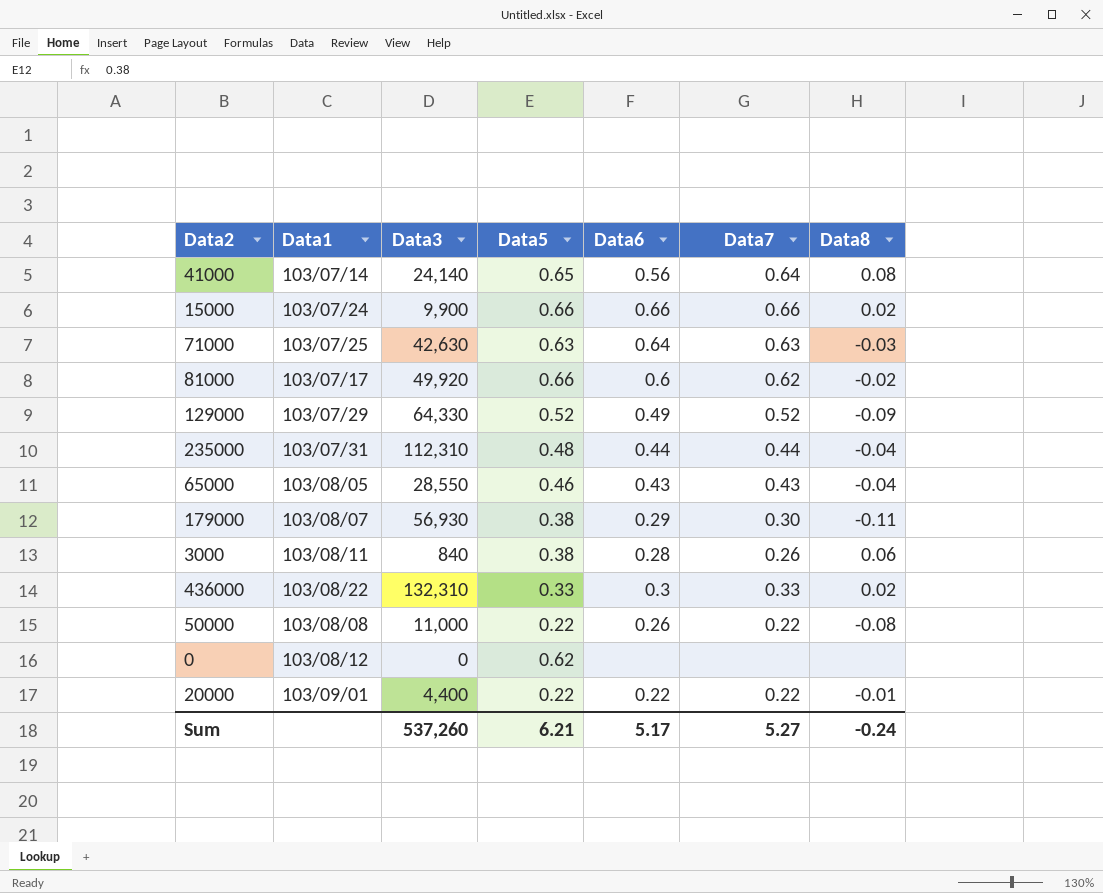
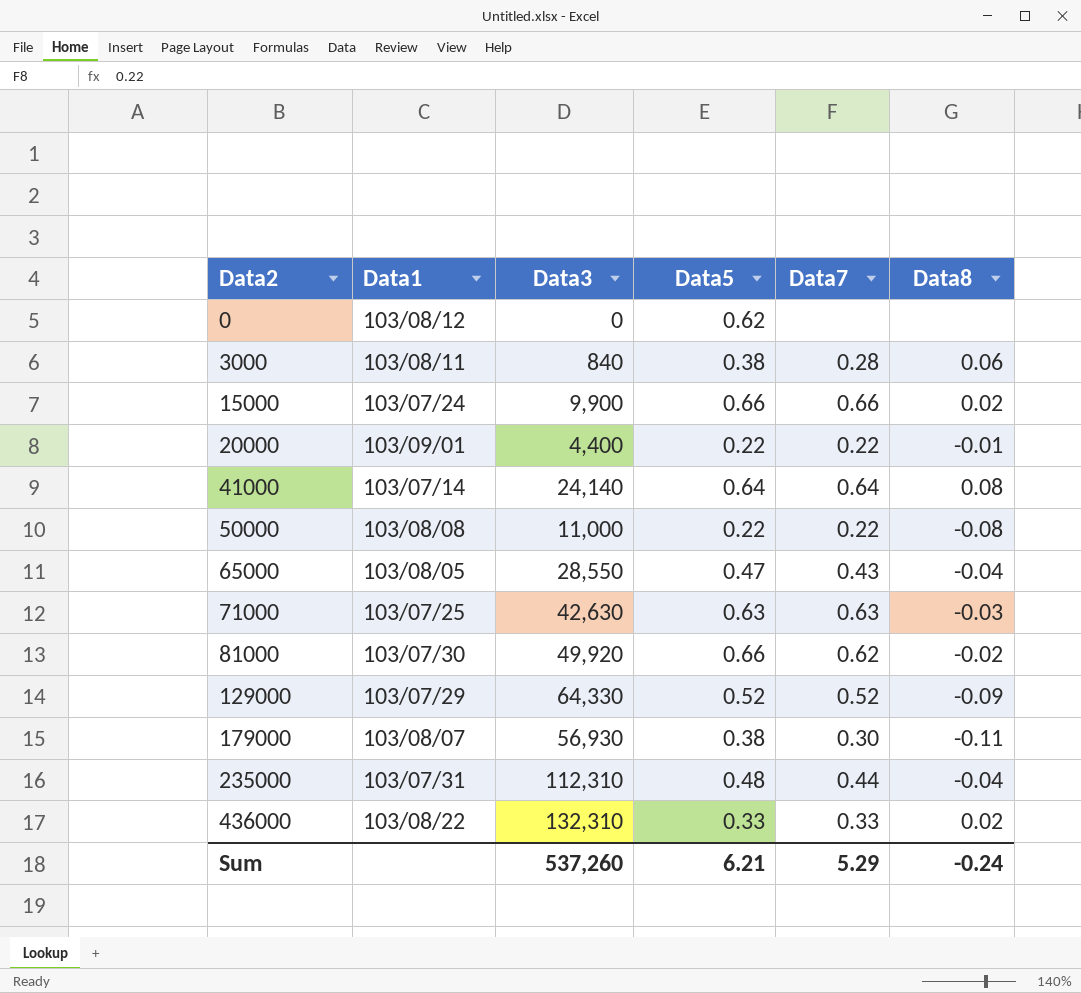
row order: none -> Data2 ascending
column Data6 | position: 5 -> none
3000 | Data7: 0.26 -> 0.28
41000 | Data5: 0.65 -> 0.64
65000 | Data5: 0.46 -> 0.47
81000 | Data1: 103/07/17 -> 103/07/30
Sum | Data7: 5.27 -> 5.29

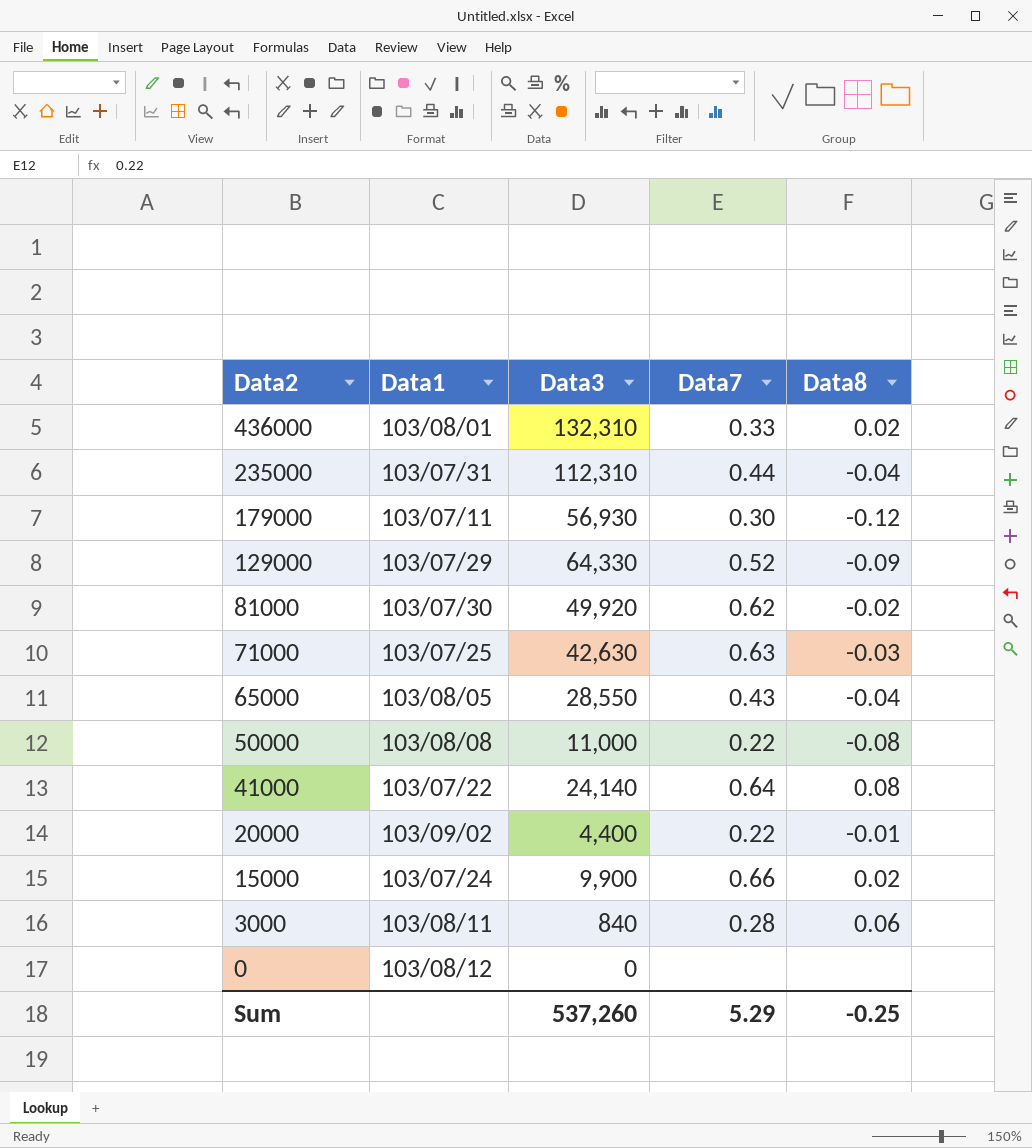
row order: Data2 ascending -> Data2 descending
column Data5 | position: 4 -> none
436000 | Data1: 103/08/22 -> 103/08/01
179000 | Data1: 103/08/07 -> 103/07/11
179000 | Data8: -0.11 -> -0.12
41000 | Data1: 103/07/14 -> 103/07/22
20000 | Data1: 103/09/01 -> 103/09/02
Sum | Data8: -0.24 -> -0.25

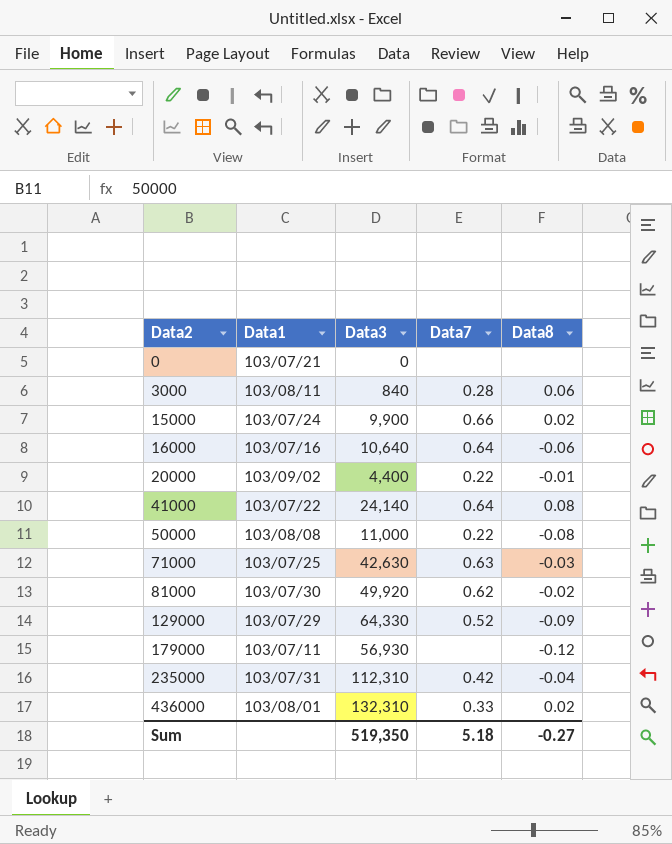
row order: Data2 descending -> Data2 ascending
row 65000: 103/08/05 | 28,550 | 0.43 | -0.04 -> none
0 | Data1: 103/08/12 -> 103/07/21
row 16000: none -> 103/07/16 | 10,640 | 0.64 | -0.06
179000 | Data7: 0.30 -> none
235000 | Data7: 0.44 -> 0.42
Sum | Data3: 537,260 -> 519,350
Sum | Data7: 5.29 -> 5.18
Sum | Data8: -0.25 -> -0.27

